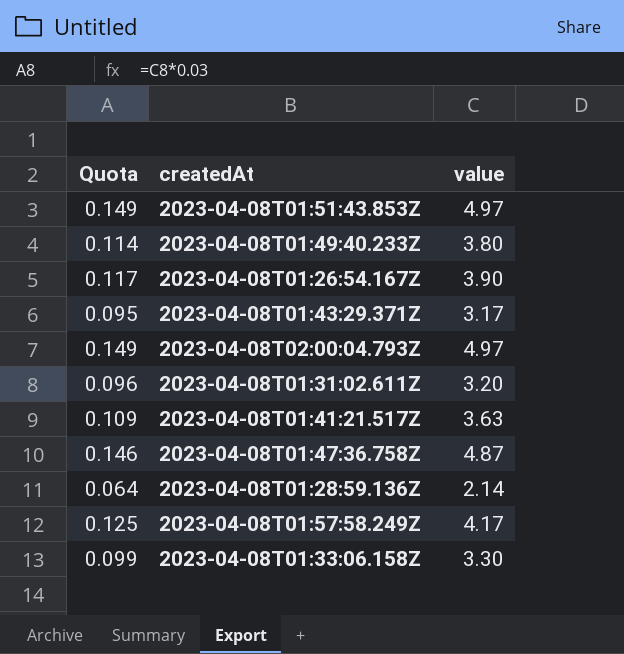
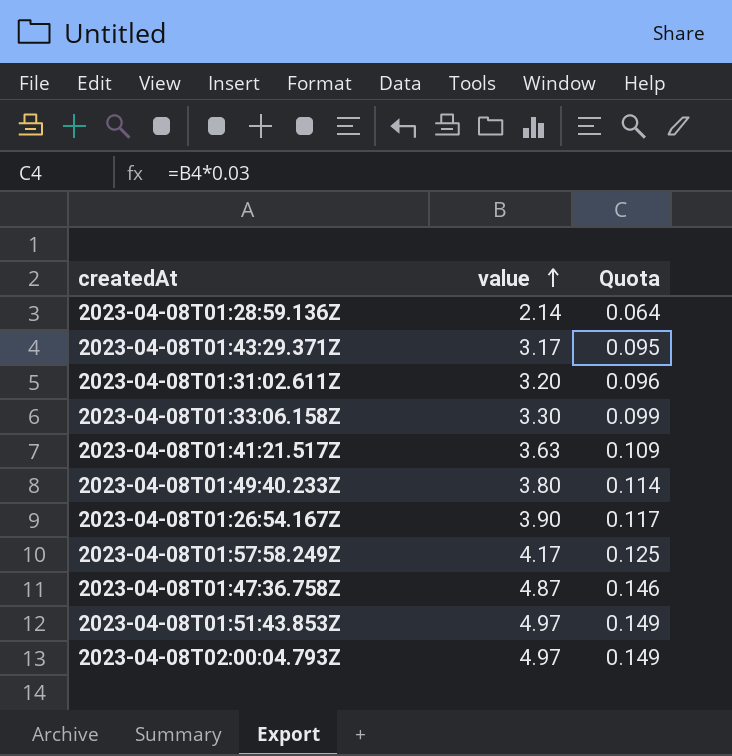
row order: none -> value ascending
column Quota | position: 1 -> 3

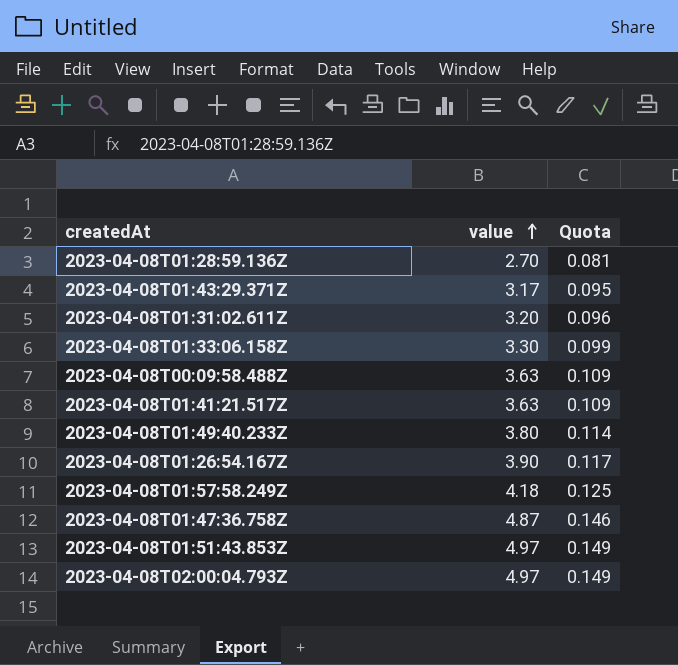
2023-04-08T01:28:59.136Z | value: 2.14 -> 2.70
2023-04-08T01:28:59.136Z | Quota: 0.064 -> 0.081
row 2023-04-08T00:09:58.488Z: none -> 3.63 | 0.109
2023-04-08T01:57:58.249Z | value: 4.17 -> 4.18

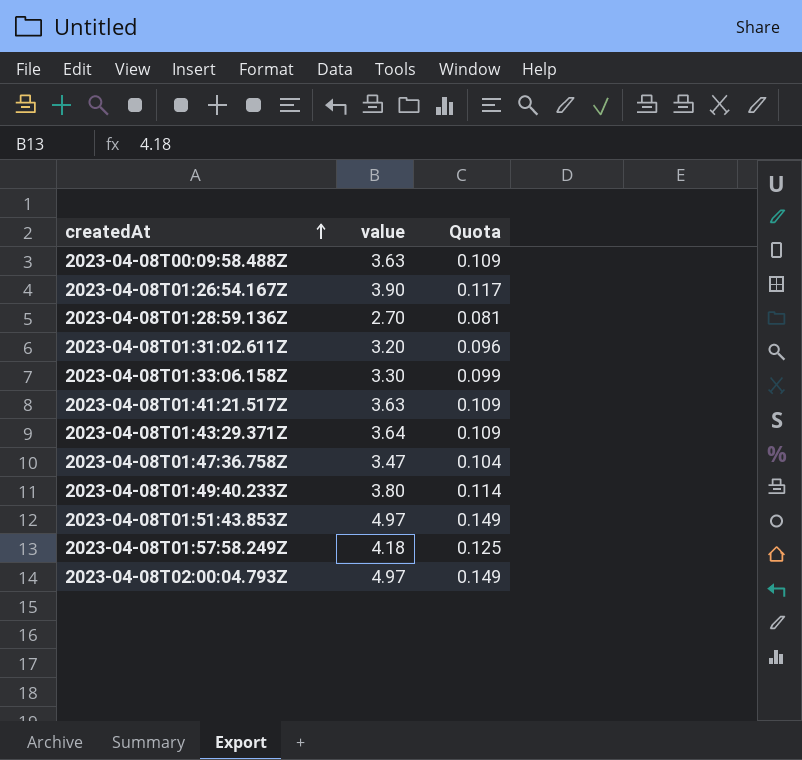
row order: value ascending -> createdAt ascending
2023-04-08T01:43:29.371Z | value: 3.17 -> 3.64
2023-04-08T01:43:29.371Z | Quota: 0.095 -> 0.109
2023-04-08T01:47:36.758Z | value: 4.87 -> 3.47
2023-04-08T01:47:36.758Z | Quota: 0.146 -> 0.104

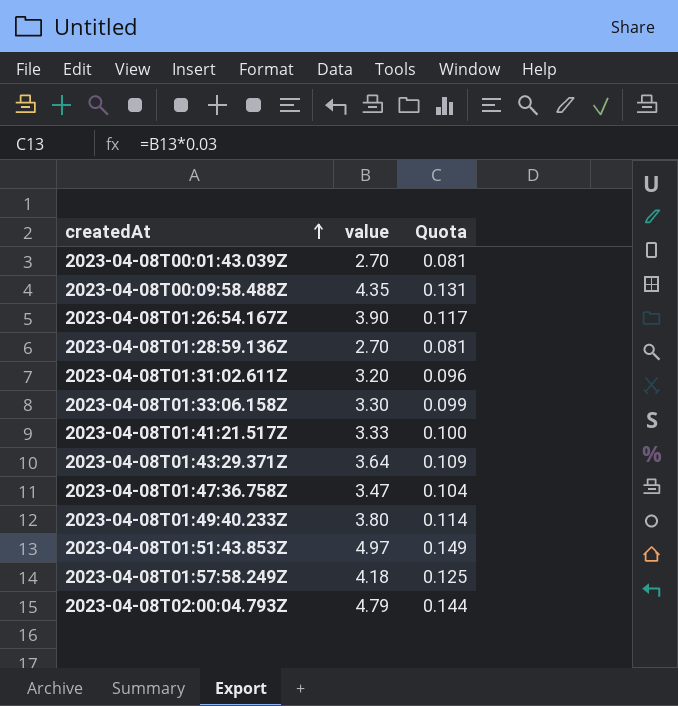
row 2023-04-08T00:01:43.039Z: none -> 2.70 | 0.081
2023-04-08T00:09:58.488Z | value: 3.63 -> 4.35
2023-04-08T00:09:58.488Z | Quota: 0.109 -> 0.131
2023-04-08T01:41:21.517Z | value: 3.63 -> 3.33
2023-04-08T01:41:21.517Z | Quota: 0.109 -> 0.100
2023-04-08T02:00:04.793Z | value: 4.97 -> 4.79
2023-04-08T02:00:04.793Z | Quota: 0.149 -> 0.144

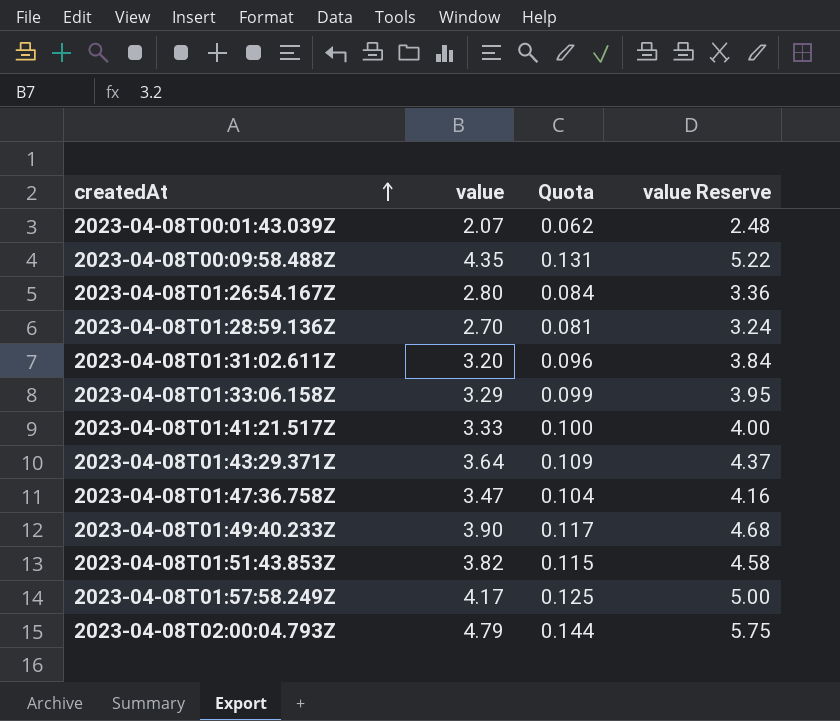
column value Reserve | formula: none -> [value] * 1.2
2023-04-08T00:01:43.039Z | value: 2.70 -> 2.07
2023-04-08T00:01:43.039Z | Quota: 0.081 -> 0.062
2023-04-08T01:26:54.167Z | value: 3.90 -> 2.80
2023-04-08T01:26:54.167Z | Quota: 0.117 -> 0.084
2023-04-08T01:33:06.158Z | value: 3.30 -> 3.29
2023-04-08T01:49:40.233Z | value: 3.80 -> 3.90
2023-04-08T01:49:40.233Z | Quota: 0.114 -> 0.117
2023-04-08T01:51:43.853Z | value: 4.97 -> 3.82
2023-04-08T01:51:43.853Z | Quota: 0.149 -> 0.115
2023-04-08T01:57:58.249Z | value: 4.18 -> 4.17

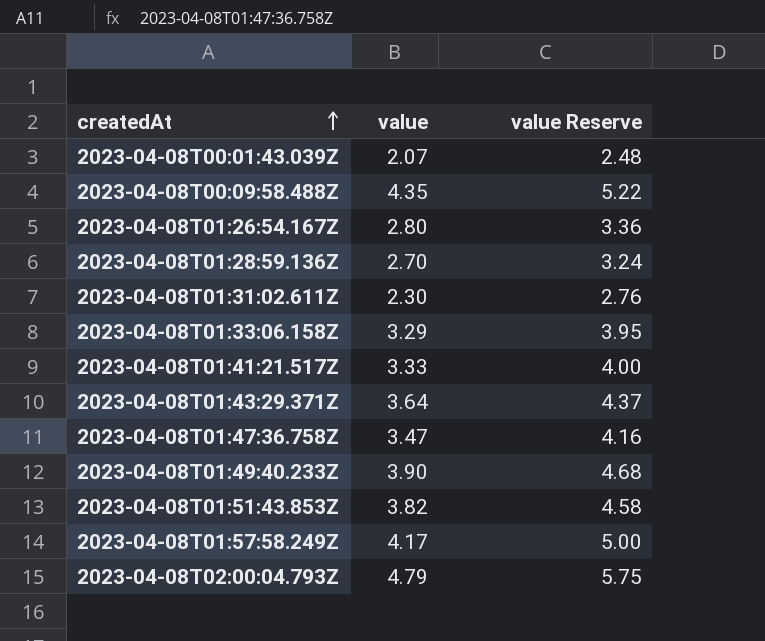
column Quota | formula: [value] * 0.03 -> none
2023-04-08T01:31:02.611Z | value: 3.20 -> 2.30
2023-04-08T01:31:02.611Z | value Reserve: 3.84 -> 2.76

